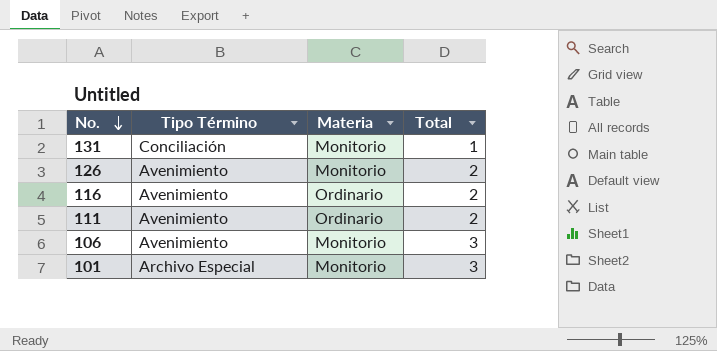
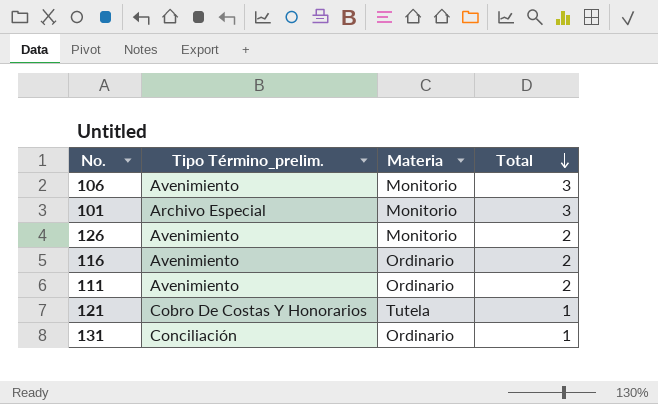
row order: No. descending -> Total descending
column name: Tipo Término -> Tipo Término_prelim.
row 121: none -> Cobro De Costas Y Honorarios | Tutela | 1
131 | Materia: Monitorio -> Ordinario

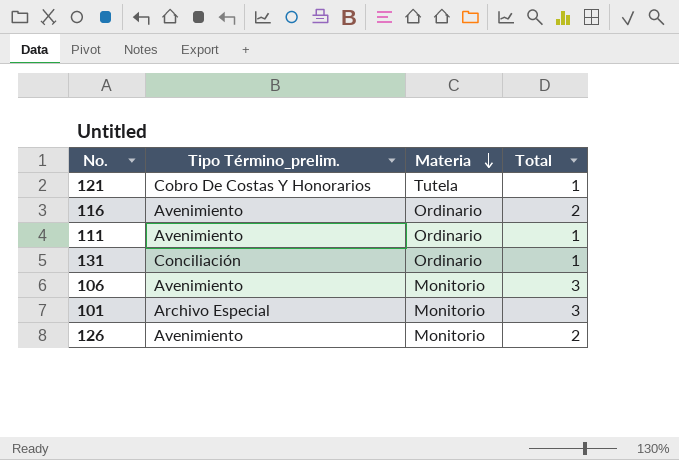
row order: Total descending -> Materia descending
111 | Total: 2 -> 1

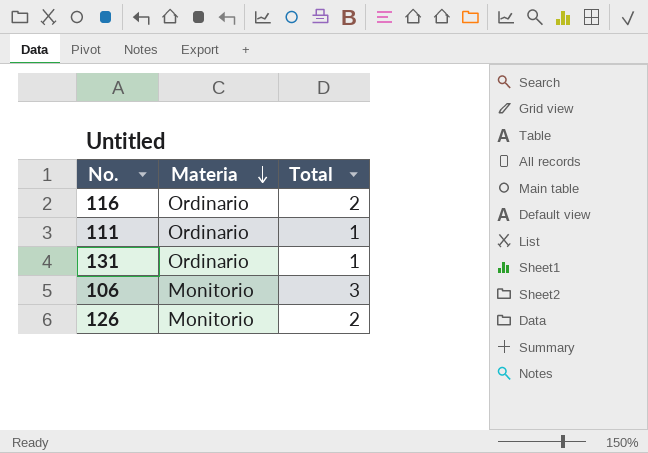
column Tipo Término_prelim. | position: 2 -> none
row 121: Cobro De Costas Y Honorarios | Tutela | 1 -> none
row 101: Archivo Especial | Monitorio | 3 -> none

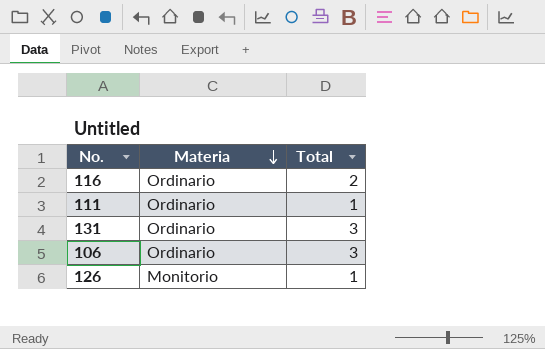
131 | Total: 1 -> 3
106 | Materia: Monitorio -> Ordinario
126 | Total: 2 -> 1

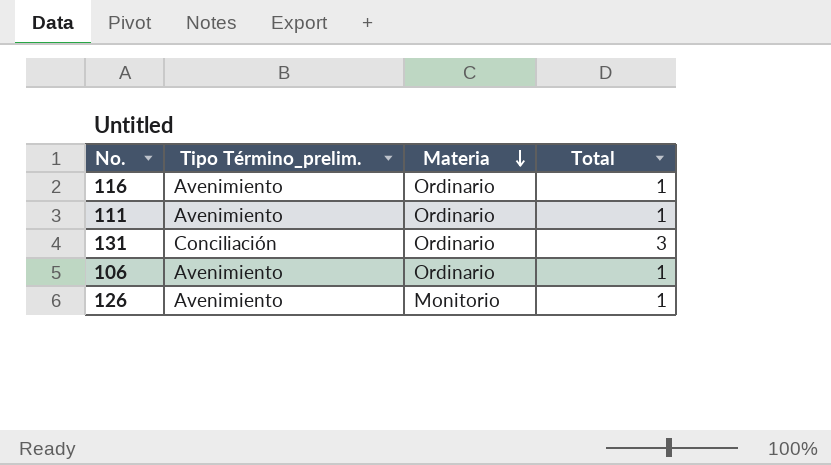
column Tipo Término_prelim. | position: none -> 2
116 | Total: 2 -> 1
106 | Total: 3 -> 1

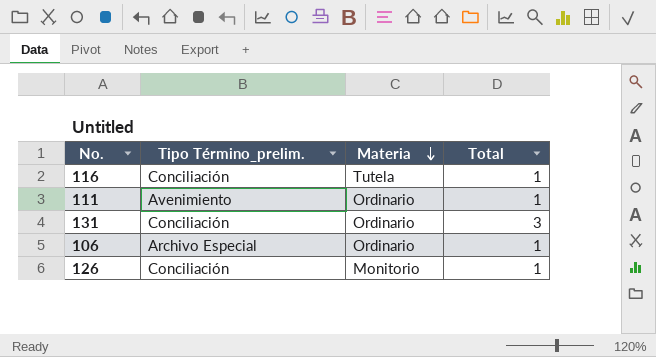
116 | Tipo Término_prelim.: Avenimiento -> Conciliación
116 | Materia: Ordinario -> Tutela
106 | Tipo Término_prelim.: Avenimiento -> Archivo Especial
126 | Tipo Término_prelim.: Avenimiento -> Conciliación

